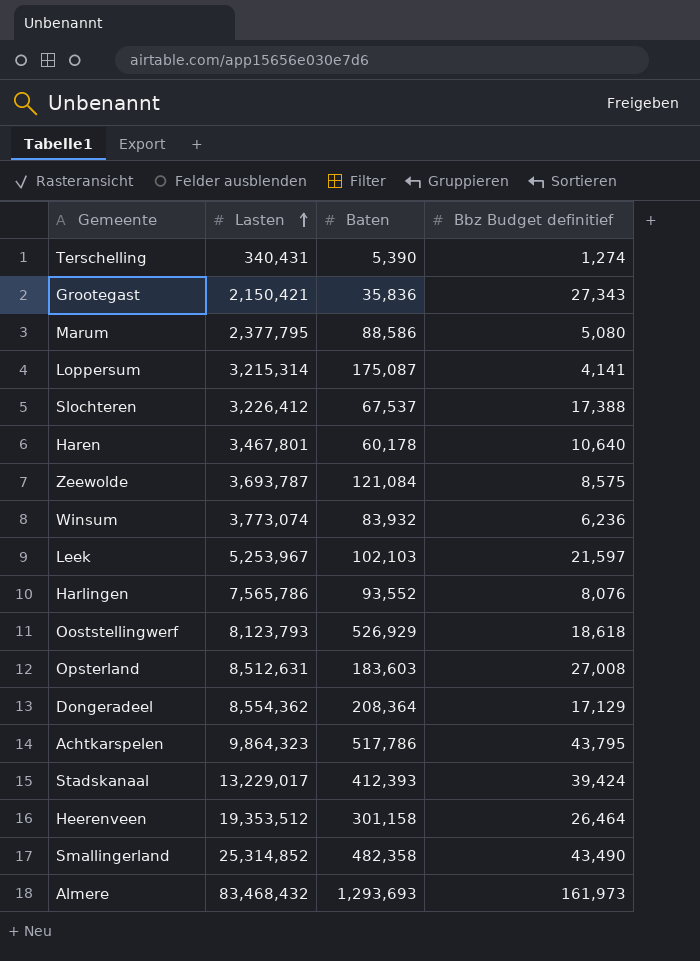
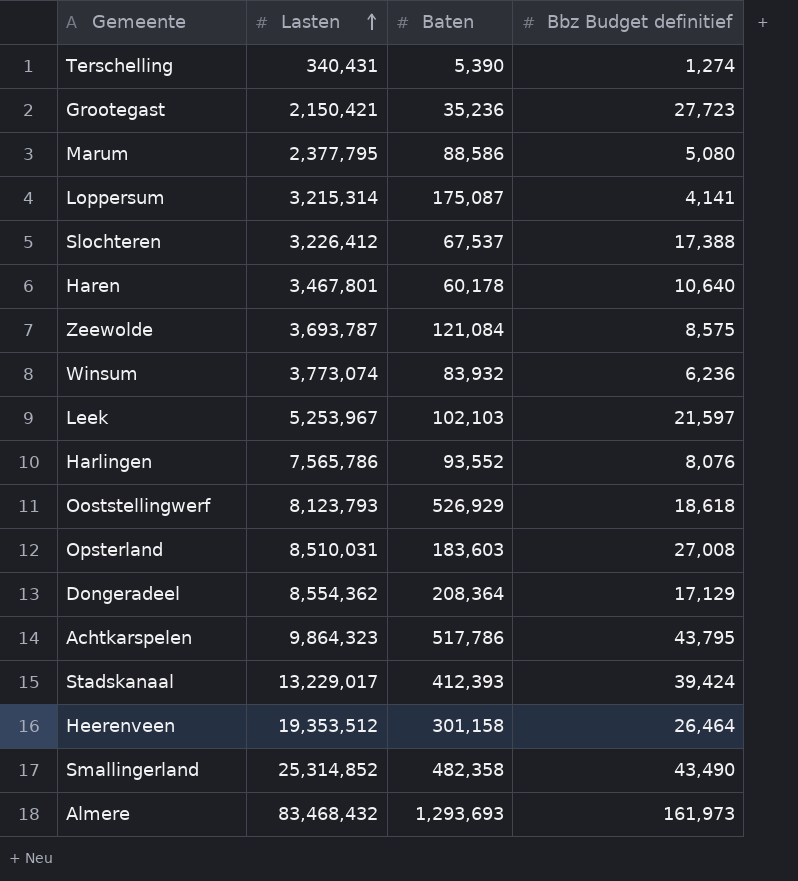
Grootegast | Baten: 35,836 -> 35,236
Grootegast | Bbz Budget definitief: 27,343 -> 27,723
Opsterland | Lasten: 8,512,631 -> 8,510,031

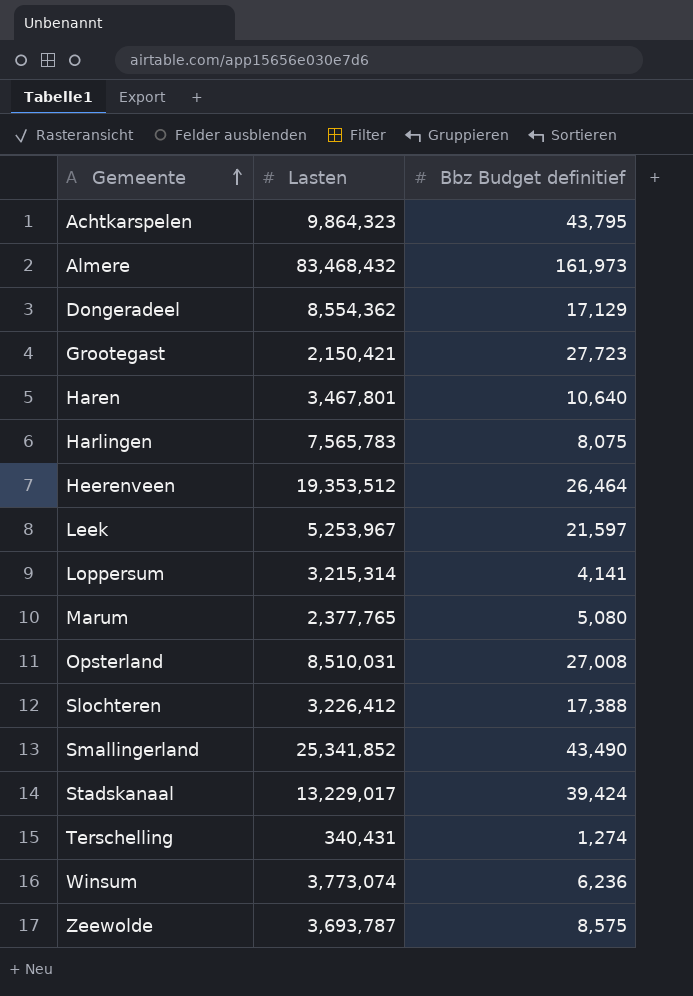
row order: Lasten ascending -> Gemeente ascending
column Baten | position: 3 -> none
row Ooststellingwerf: 8,123,793 | 526,929 | 18,618 -> none
Harlingen | Lasten: 7,565,786 -> 7,565,783
Harlingen | Bbz Budget definitief: 8,076 -> 8,075
Marum | Lasten: 2,377,795 -> 2,377,765
Smallingerland | Lasten: 25,314,852 -> 25,341,852

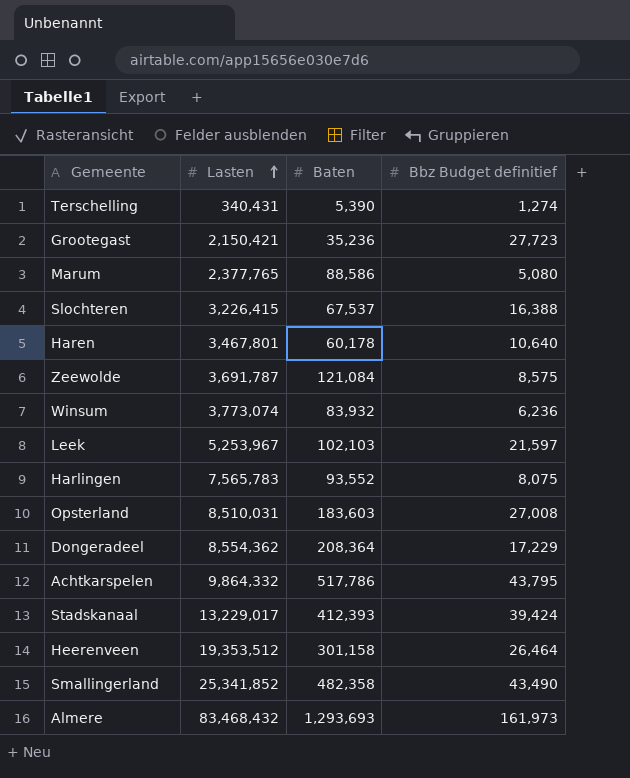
row order: Gemeente ascending -> Lasten ascending
column Baten | position: none -> 3
row Loppersum: 3,215,314 | 4,141 -> none
Slochteren | Lasten: 3,226,412 -> 3,226,415
Slochteren | Bbz Budget definitief: 17,388 -> 16,388
Zeewolde | Lasten: 3,693,787 -> 3,691,787
Dongeradeel | Bbz Budget definitief: 17,129 -> 17,229
Achtkarspelen | Lasten: 9,864,323 -> 9,864,332

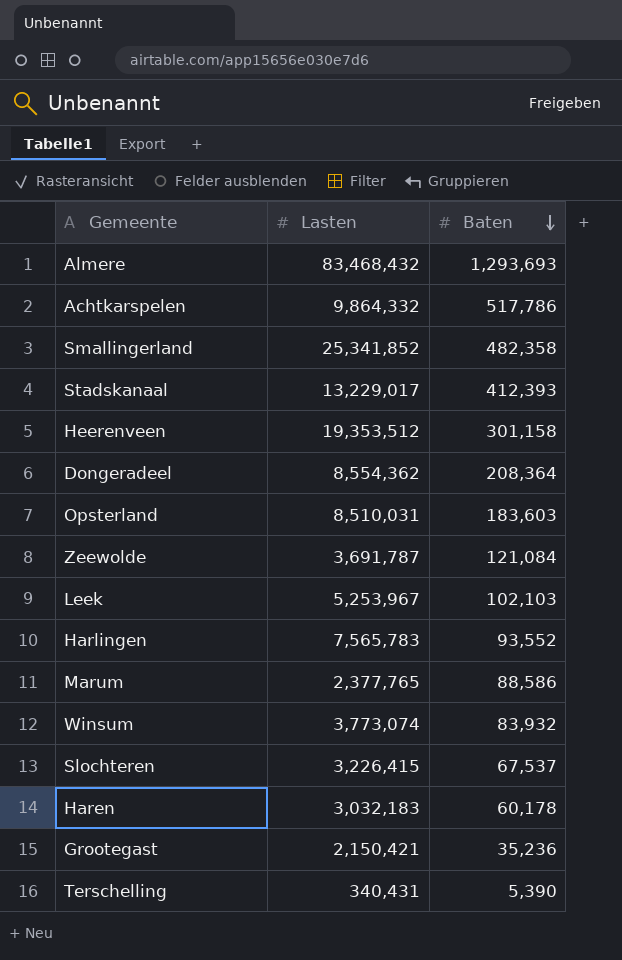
row order: Lasten ascending -> Baten descending
column Bbz Budget definitief | position: 4 -> none
Haren | Lasten: 3,467,801 -> 3,032,183

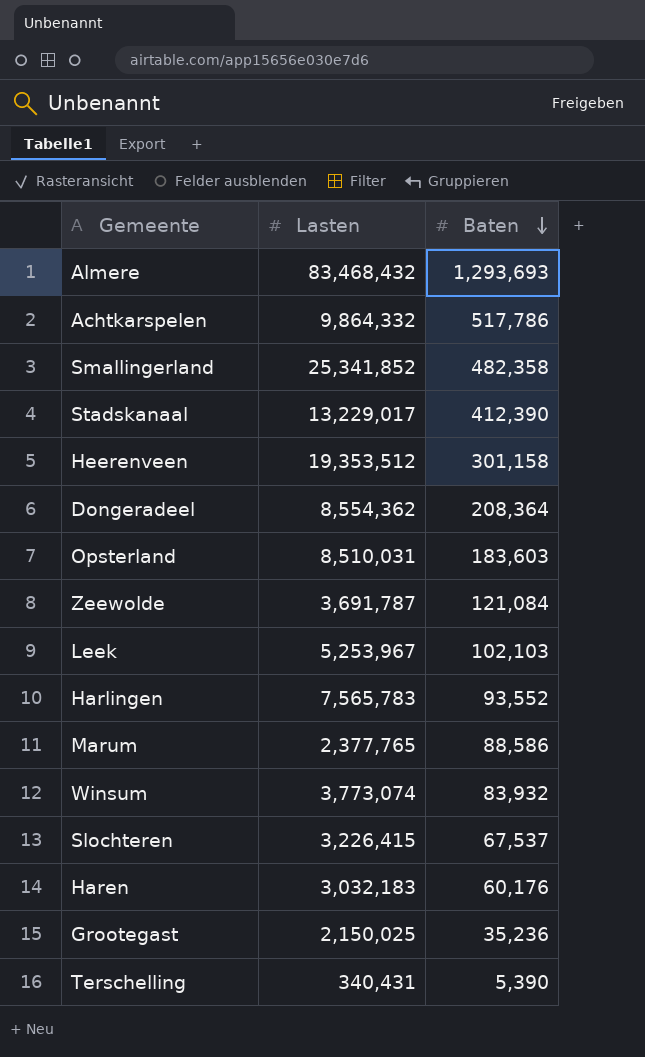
Stadskanaal | Baten: 412,393 -> 412,390
Haren | Baten: 60,178 -> 60,176
Grootegast | Lasten: 2,150,421 -> 2,150,025

